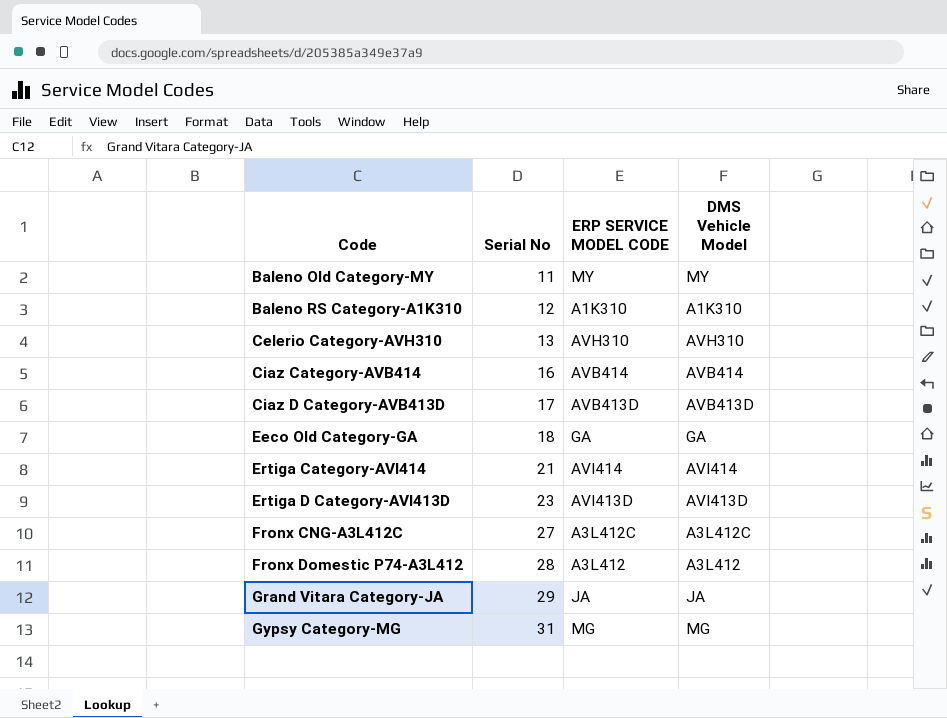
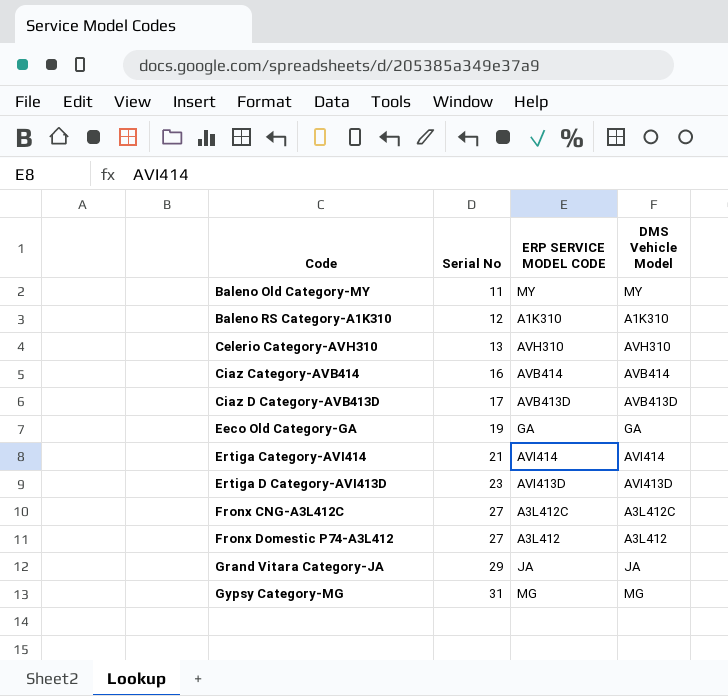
Eeco Old Category-GA | Serial No: 18 -> 19
Fronx Domestic P74-A3L412 | Serial No: 28 -> 27

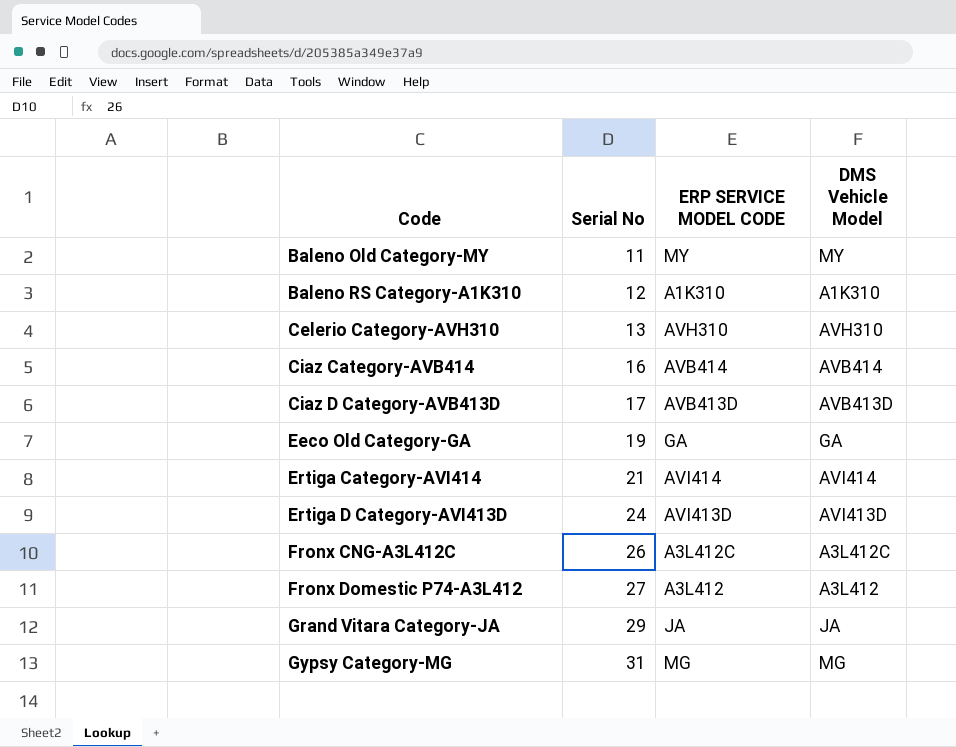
Ertiga D Category-AVI413D | Serial No: 23 -> 24
Fronx CNG-A3L412C | Serial No: 27 -> 26

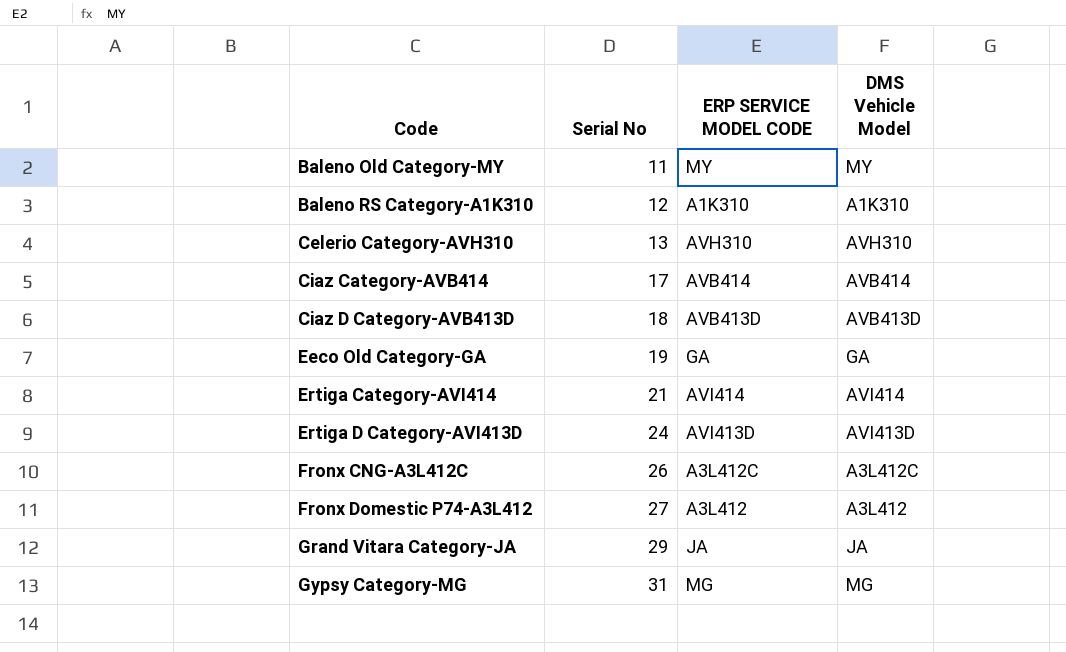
Ciaz Category-AVB414 | Serial No: 16 -> 17
Ciaz D Category-AVB413D | Serial No: 17 -> 18

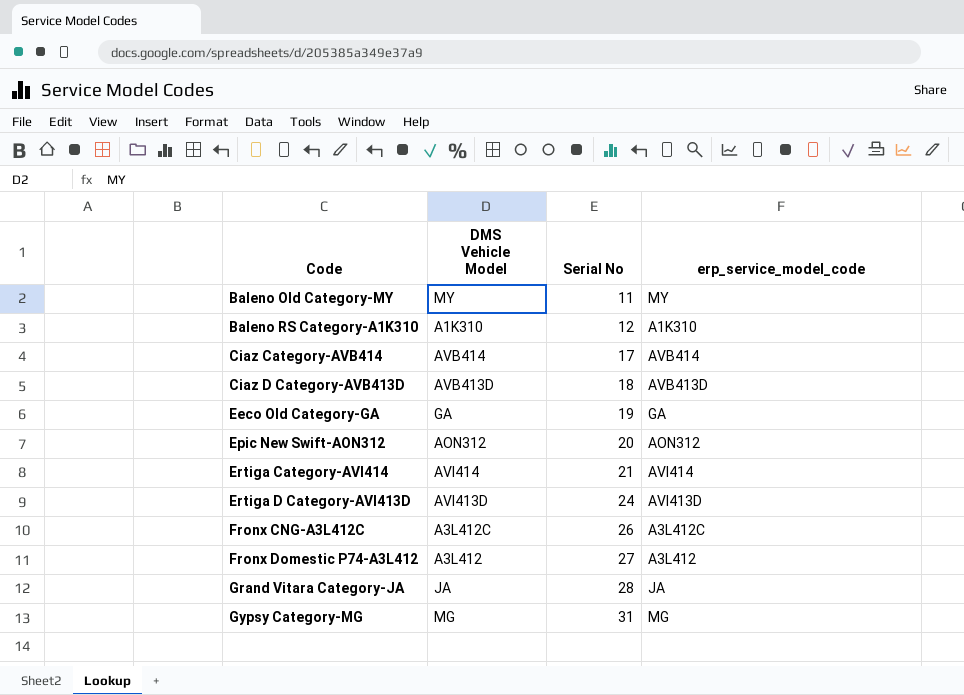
column DMS Vehicle Model | position: 4 -> 2
column name: ERP SERVICE MODEL CODE -> erp_service_model_code
row Celerio Category-AVH310: 13 | AVH310 | AVH310 -> none
row Epic New Swift-AON312: none -> AON312 | 20 | AON312
Grand Vitara Category-JA | Serial No: 29 -> 28

